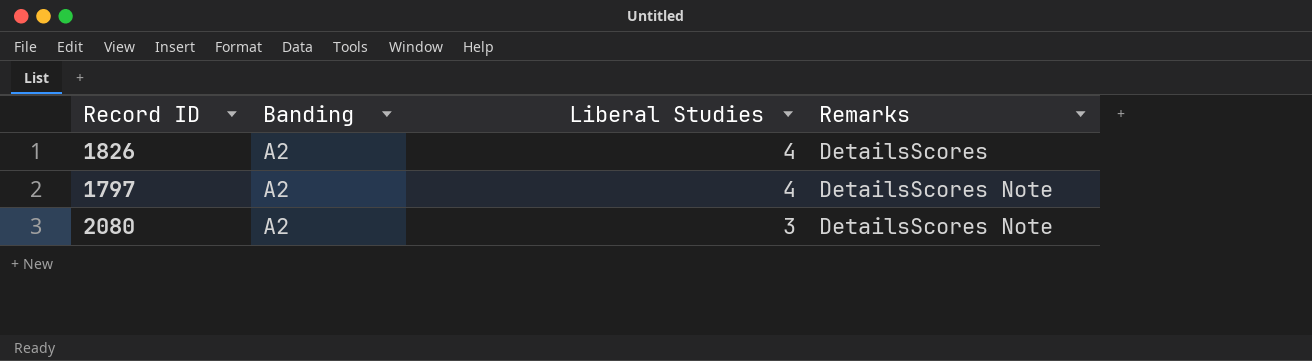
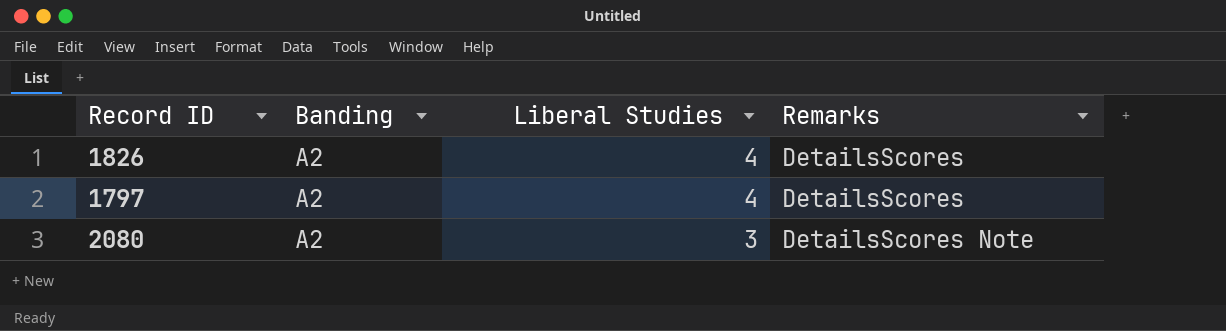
1797 | Remarks: DetailsScores Note -> DetailsScores

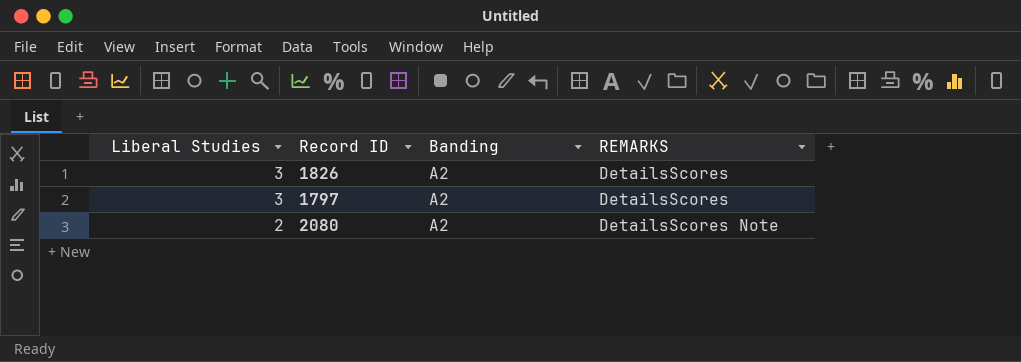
column Liberal Studies | position: 3 -> 1
column name: Remarks -> REMARKS
1826 | Liberal Studies: 4 -> 3
1797 | Liberal Studies: 4 -> 3
2080 | Liberal Studies: 3 -> 2

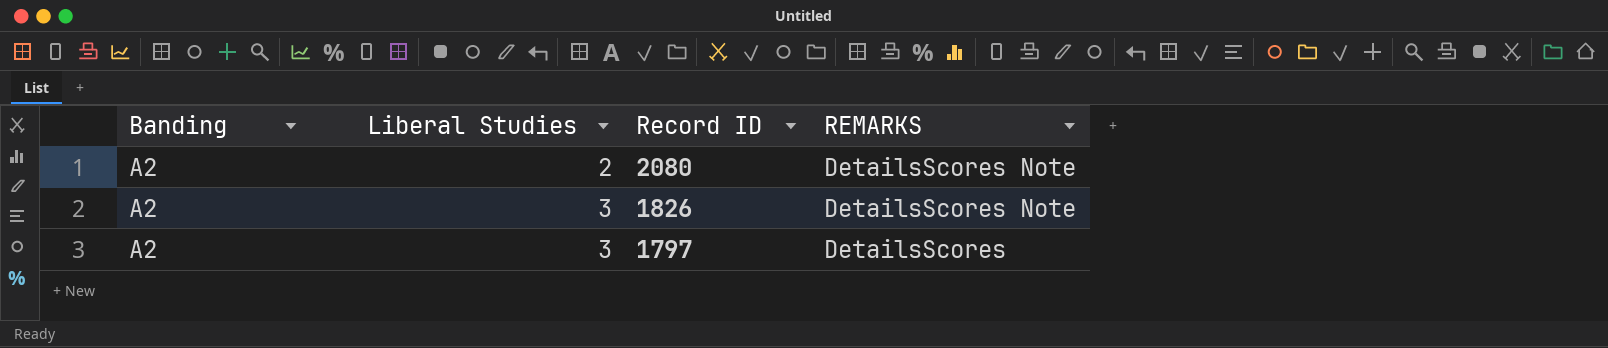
row order: Liberal Studies descending -> Liberal Studies ascending
column Banding | position: 3 -> 1
1826 | REMARKS: DetailsScores -> DetailsScores Note

